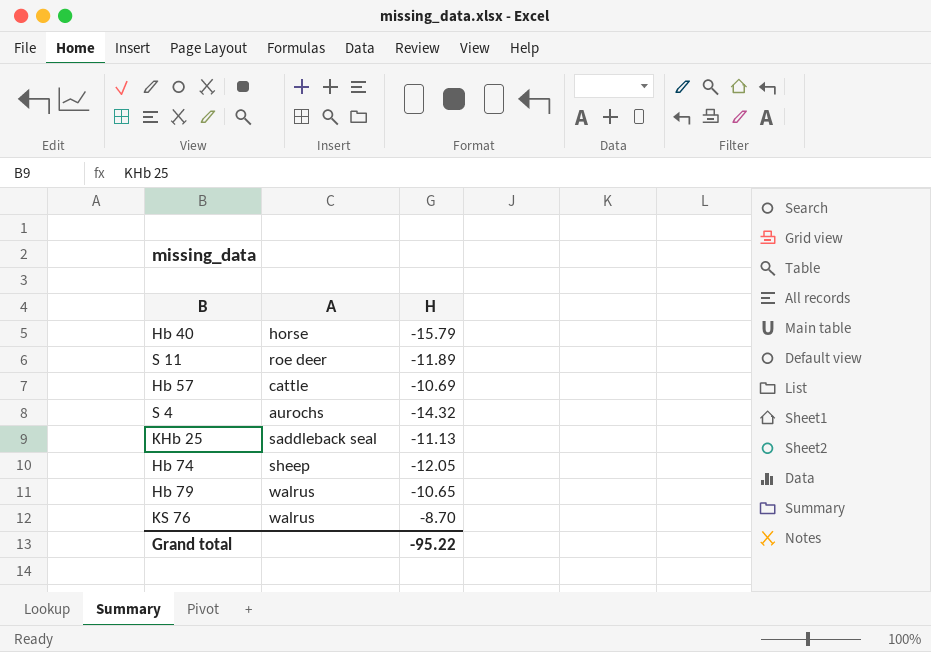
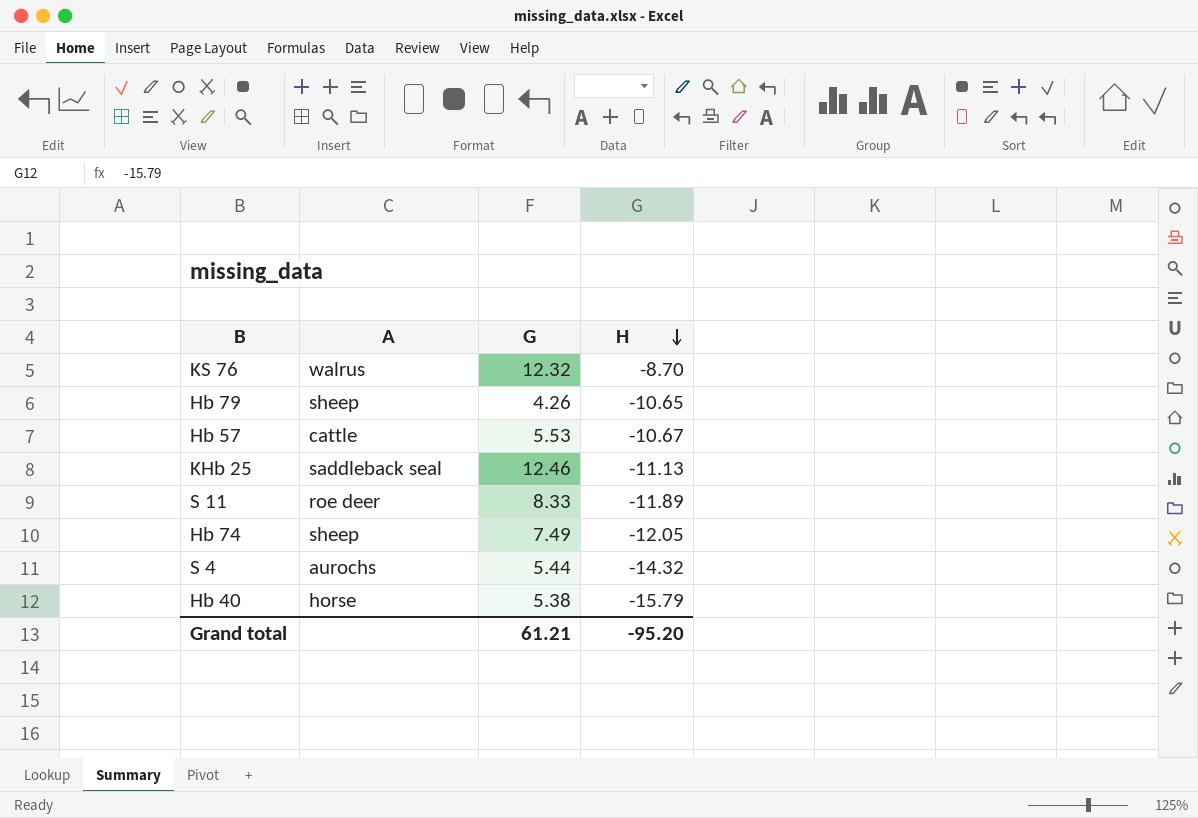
row order: none -> H descending
column G | position: none -> 3
Hb 79 | A: walrus -> sheep
Hb 57 | H: -10.69 -> -10.67
Grand total | H: -95.22 -> -95.20

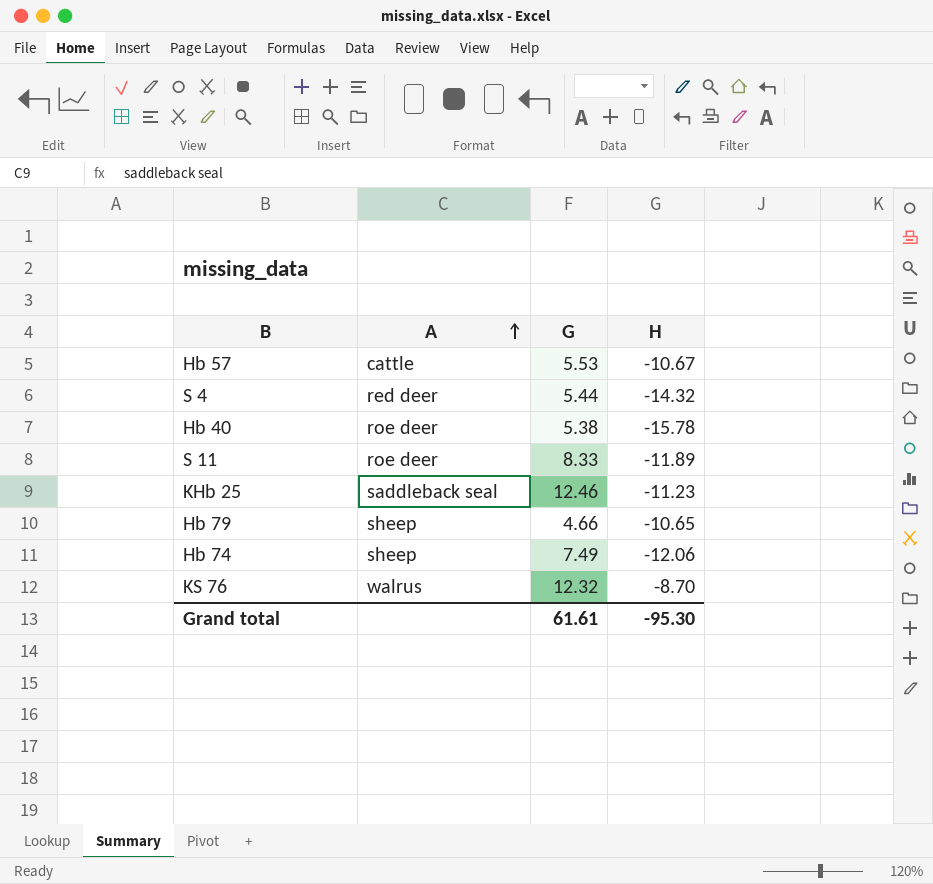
row order: H descending -> A ascending
S 4 | A: aurochs -> red deer
Hb 40 | A: horse -> roe deer
Hb 40 | H: -15.79 -> -15.78
KHb 25 | H: -11.13 -> -11.23
Hb 79 | G: 4.26 -> 4.66
Hb 74 | H: -12.05 -> -12.06
Grand total | G: 61.21 -> 61.61
Grand total | H: -95.20 -> -95.30

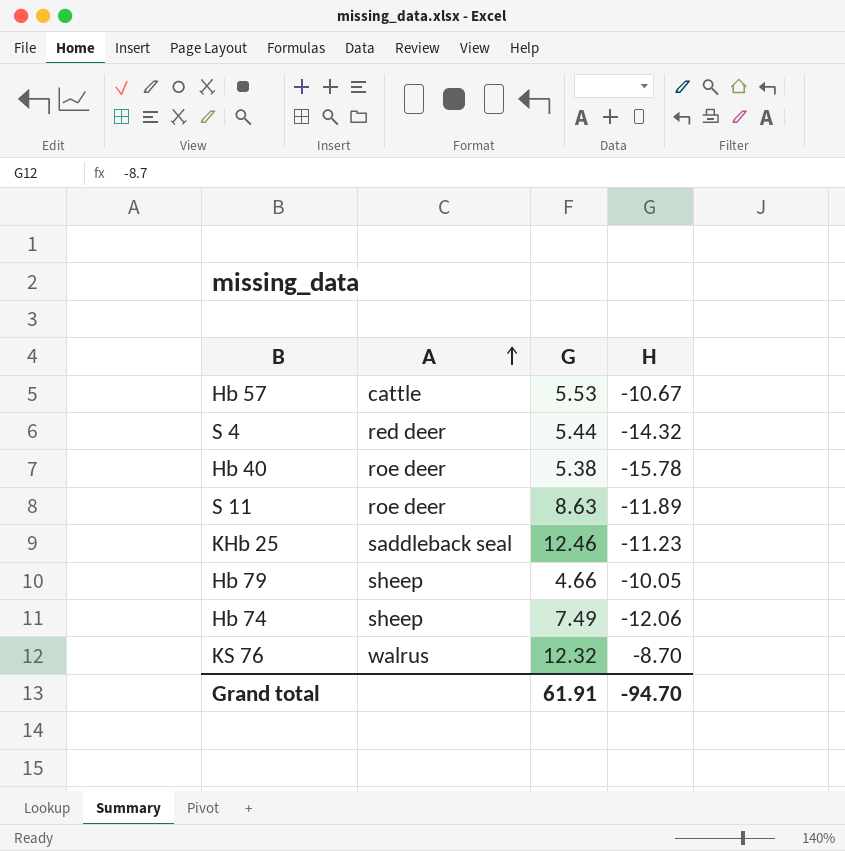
S 11 | G: 8.33 -> 8.63
Hb 79 | H: -10.65 -> -10.05
Grand total | G: 61.61 -> 61.91
Grand total | H: -95.30 -> -94.70

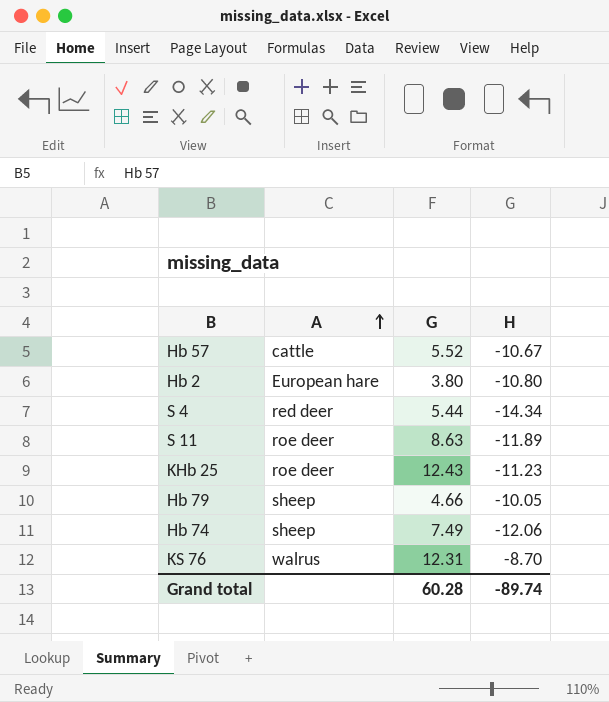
row Hb 40: roe deer | 5.38 | -15.78 -> none
Hb 57 | G: 5.53 -> 5.52
row Hb 2: none -> European hare | 3.80 | -10.80
S 4 | H: -14.32 -> -14.34
KHb 25 | A: saddleback seal -> roe deer
KHb 25 | G: 12.46 -> 12.43
KS 76 | G: 12.32 -> 12.31
Grand total | G: 61.91 -> 60.28
Grand total | H: -94.70 -> -89.74

